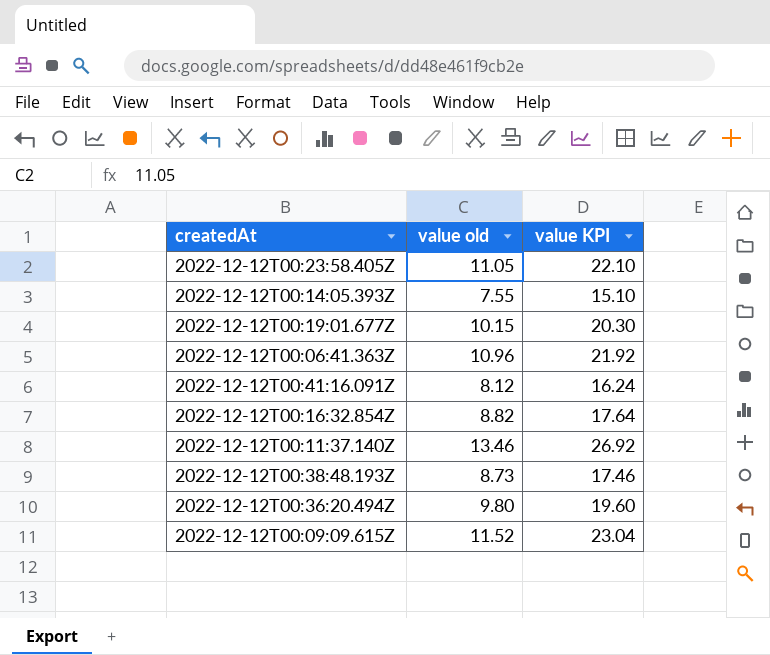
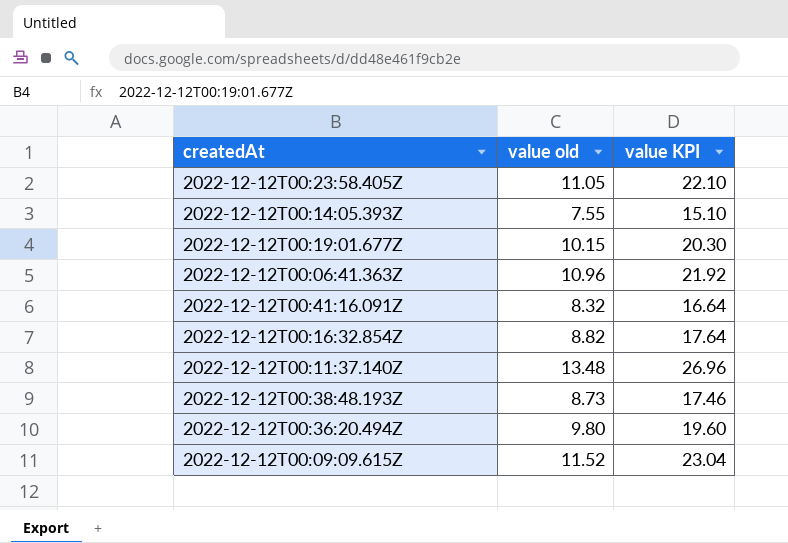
2022-12-12T00:41:16.091Z | value old: 8.12 -> 8.32
2022-12-12T00:41:16.091Z | value KPI: 16.24 -> 16.64
2022-12-12T00:11:37.140Z | value old: 13.46 -> 13.48
2022-12-12T00:11:37.140Z | value KPI: 26.92 -> 26.96

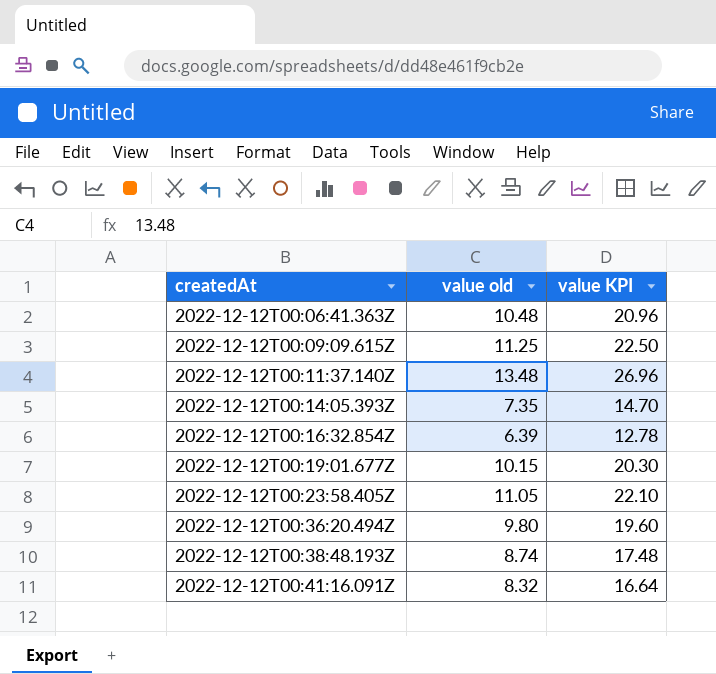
row order: none -> createdAt ascending
2022-12-12T00:06:41.363Z | value old: 10.96 -> 10.48
2022-12-12T00:06:41.363Z | value KPI: 21.92 -> 20.96
2022-12-12T00:09:09.615Z | value old: 11.52 -> 11.25
2022-12-12T00:09:09.615Z | value KPI: 23.04 -> 22.50
2022-12-12T00:14:05.393Z | value old: 7.55 -> 7.35
2022-12-12T00:14:05.393Z | value KPI: 15.10 -> 14.70
2022-12-12T00:16:32.854Z | value old: 8.82 -> 6.39
2022-12-12T00:16:32.854Z | value KPI: 17.64 -> 12.78
2022-12-12T00:38:48.193Z | value old: 8.73 -> 8.74
2022-12-12T00:38:48.193Z | value KPI: 17.46 -> 17.48

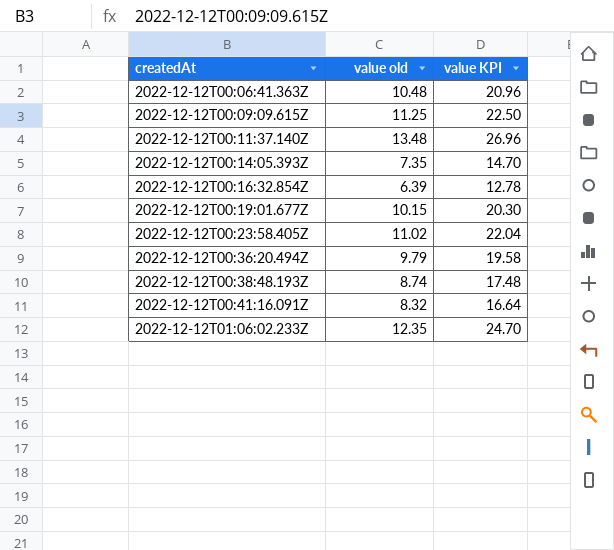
2022-12-12T00:23:58.405Z | value old: 11.05 -> 11.02
2022-12-12T00:23:58.405Z | value KPI: 22.10 -> 22.04
2022-12-12T00:36:20.494Z | value old: 9.80 -> 9.79
2022-12-12T00:36:20.494Z | value KPI: 19.60 -> 19.58
row 2022-12-12T01:06:02.233Z: none -> 12.35 | 24.70

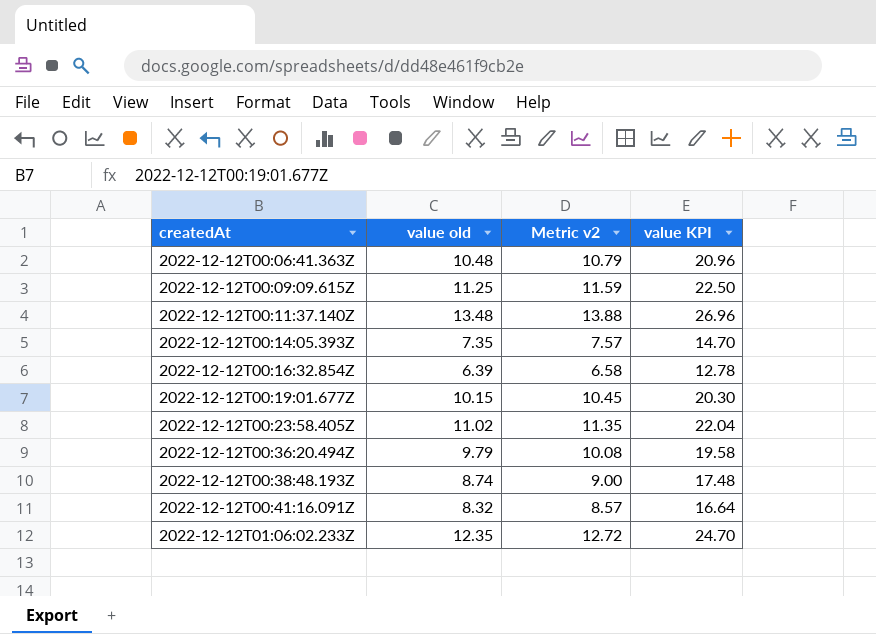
column Metric v2 | formula: none -> [value old] * 1.03

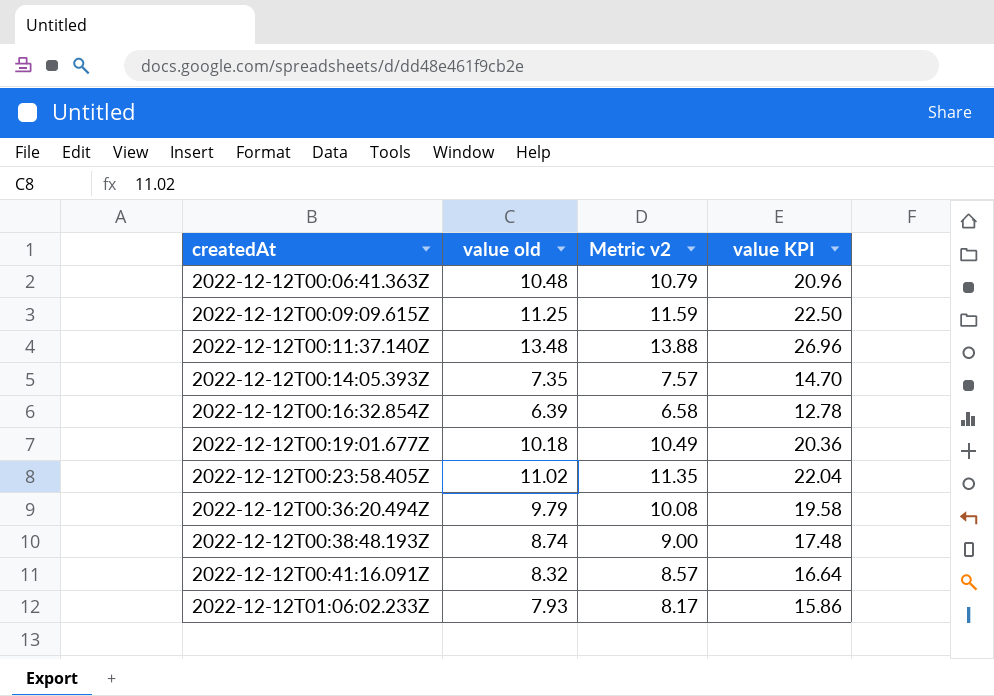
2022-12-12T00:19:01.677Z | value old: 10.15 -> 10.18
2022-12-12T00:19:01.677Z | Metric v2: 10.45 -> 10.49
2022-12-12T00:19:01.677Z | value KPI: 20.30 -> 20.36
2022-12-12T01:06:02.233Z | value old: 12.35 -> 7.93
2022-12-12T01:06:02.233Z | Metric v2: 12.72 -> 8.17
2022-12-12T01:06:02.233Z | value KPI: 24.70 -> 15.86

